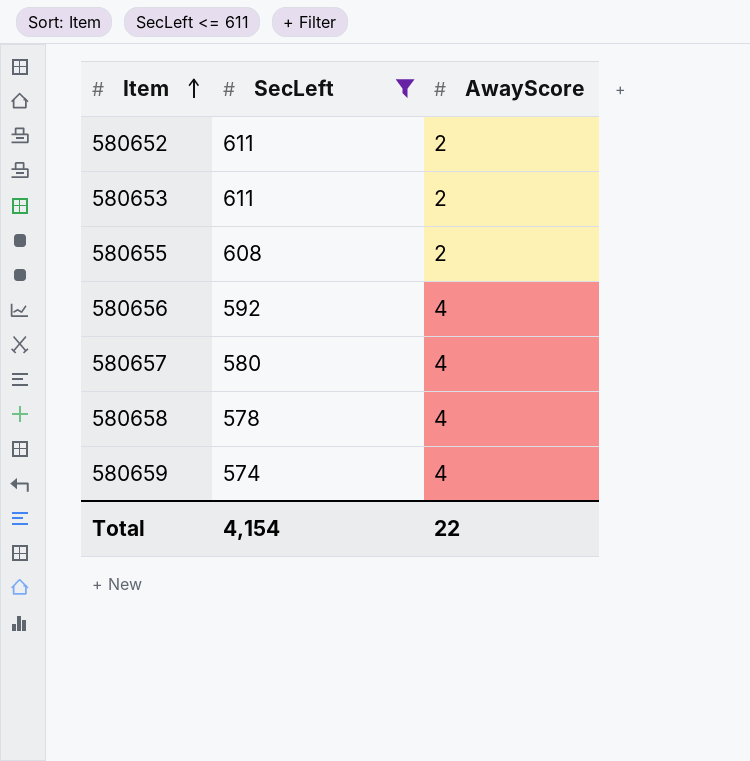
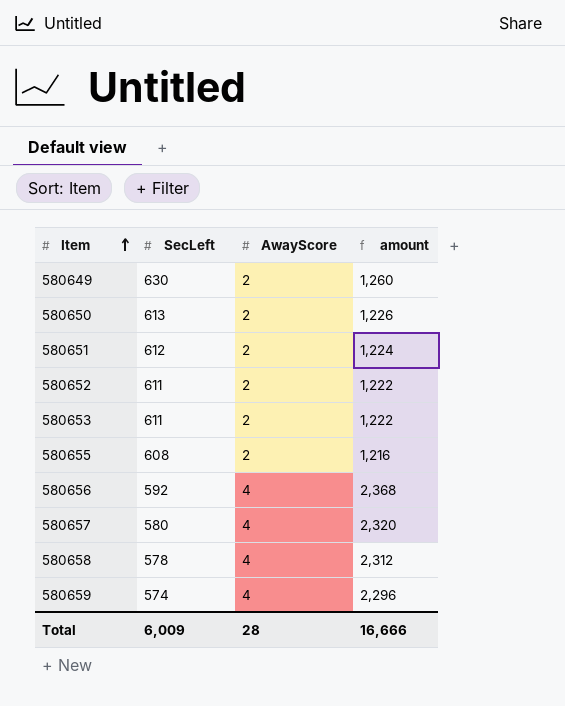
filter: SecLeft <= 611 -> none
column amount | formula: none -> [SecLeft] * [AwayScore]
Total | SecLeft: 4,154 -> 6,009
Total | AwayScore: 22 -> 28

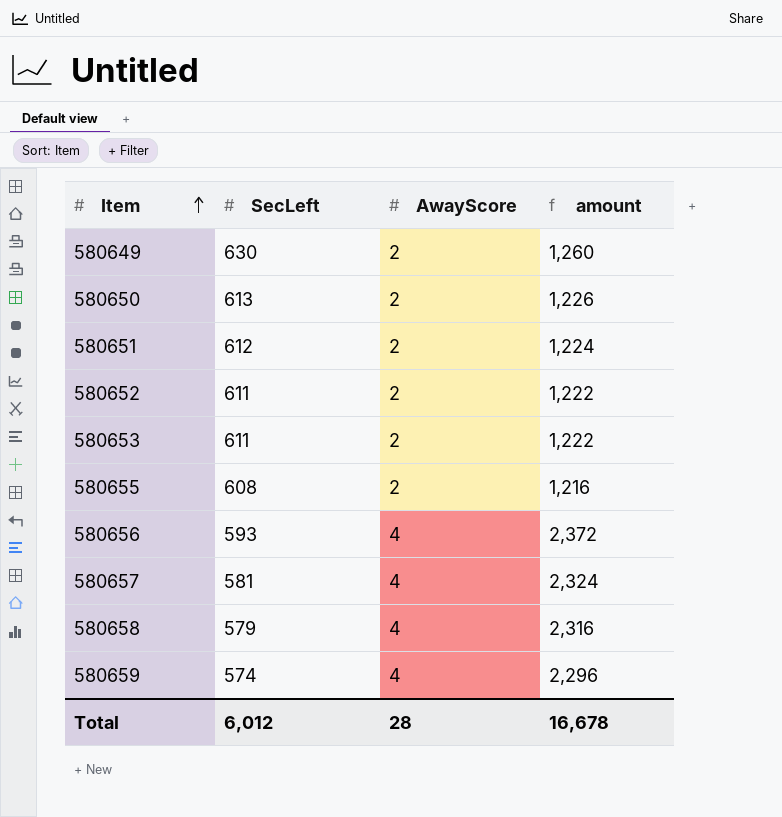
580656 | SecLeft: 592 -> 593
580656 | amount: 2,368 -> 2,372
580657 | SecLeft: 580 -> 581
580657 | amount: 2,320 -> 2,324
580658 | SecLeft: 578 -> 579
580658 | amount: 2,312 -> 2,316
Total | SecLeft: 6,009 -> 6,012
Total | amount: 16,666 -> 16,678

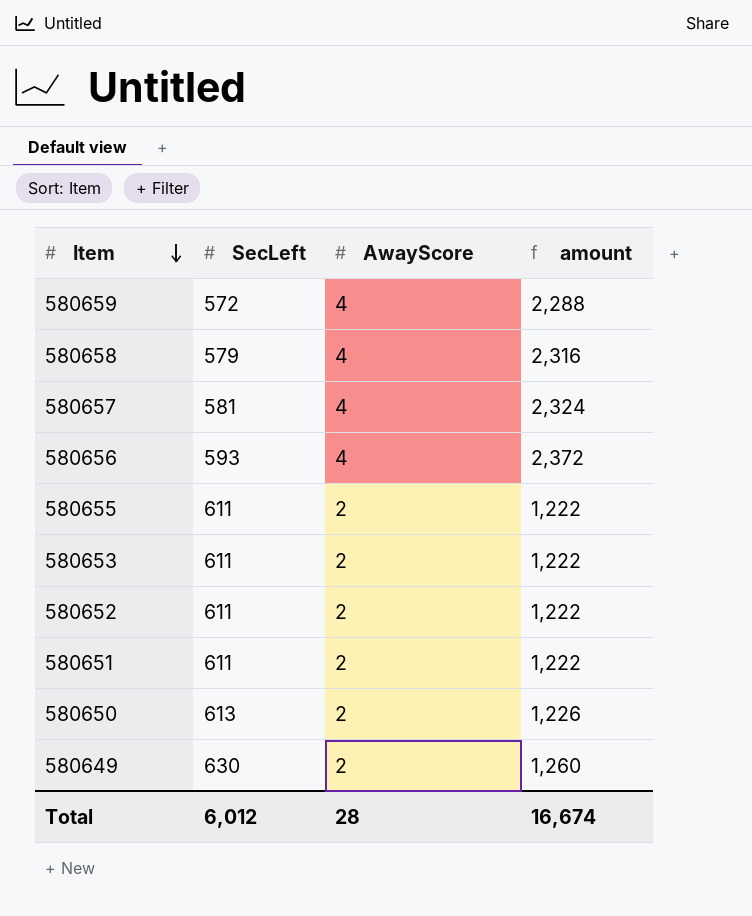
row order: Item ascending -> Item descending
580659 | SecLeft: 574 -> 572
580659 | amount: 2,296 -> 2,288
580655 | SecLeft: 608 -> 611
580655 | amount: 1,216 -> 1,222
580651 | SecLeft: 612 -> 611
580651 | amount: 1,224 -> 1,222
Total | amount: 16,678 -> 16,674

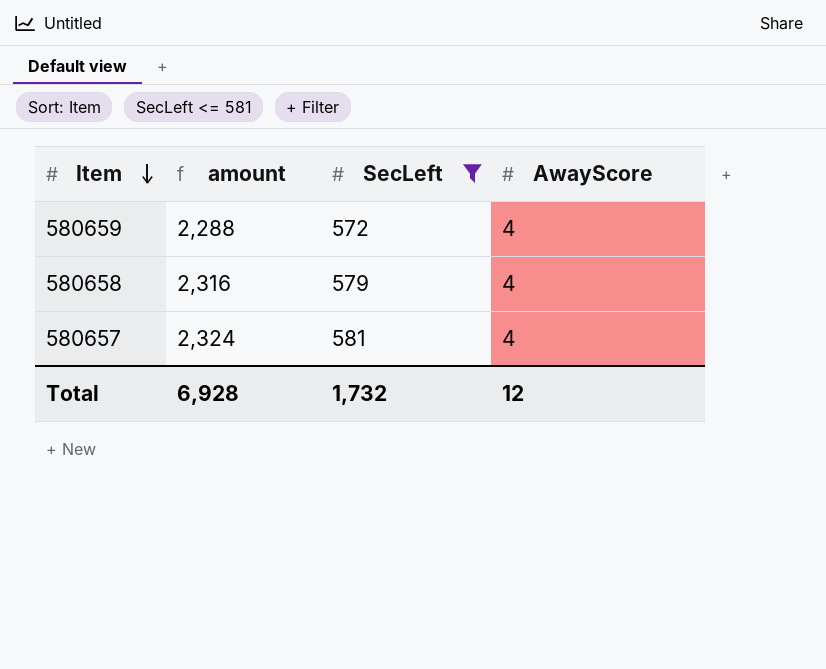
filter: none -> SecLeft <= 581
column amount | position: 4 -> 2
Total | amount: 16,674 -> 6,928
Total | SecLeft: 6,012 -> 1,732
Total | AwayScore: 28 -> 12

